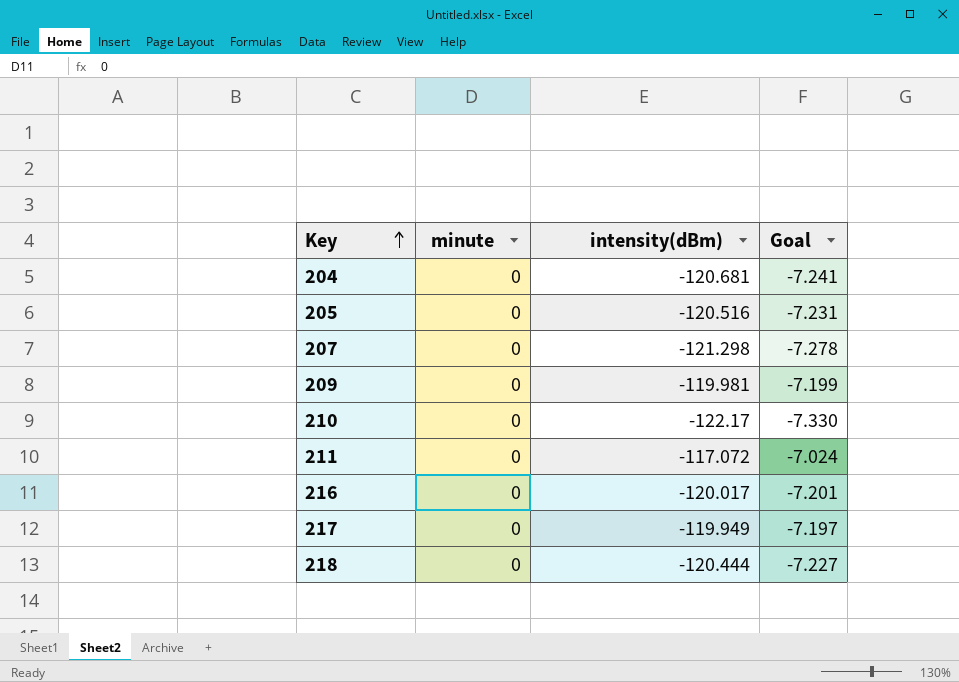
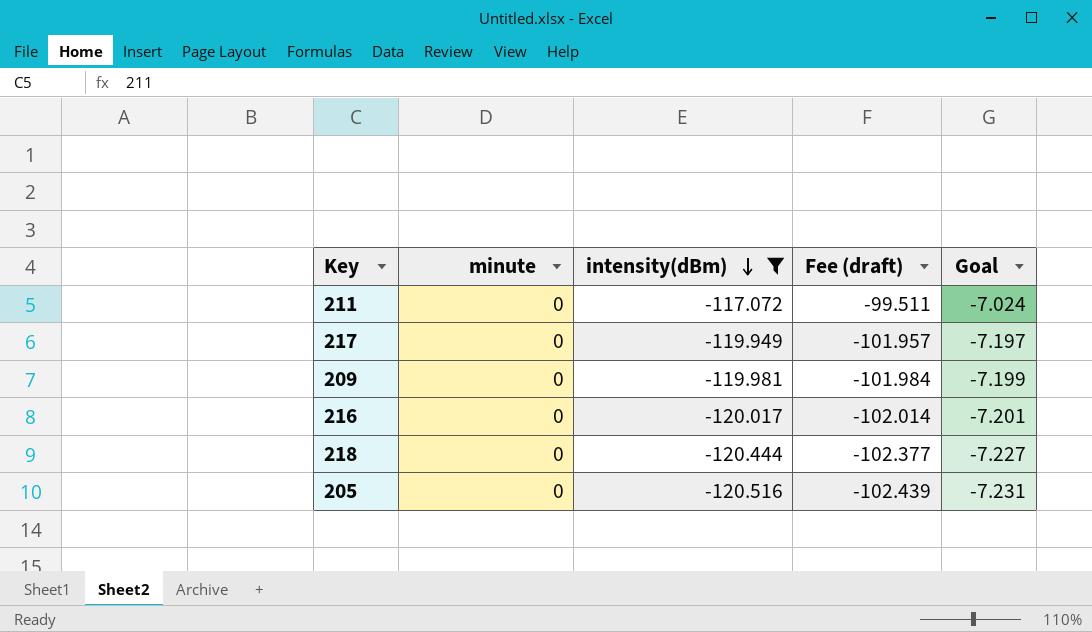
filter: none -> intensity(dBm) >= -120.516
row order: Key ascending -> intensity(dBm) descending
column Fee (draft) | formula: none -> [intensity(dBm)] * 0.85

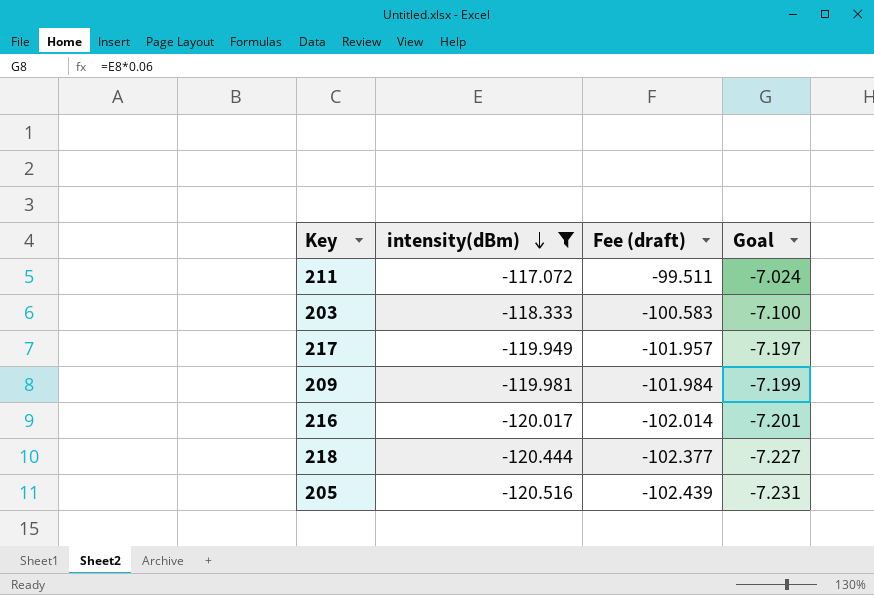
column minute | position: 2 -> none
row 203: none -> -118.333 | -100.583 | -7.100

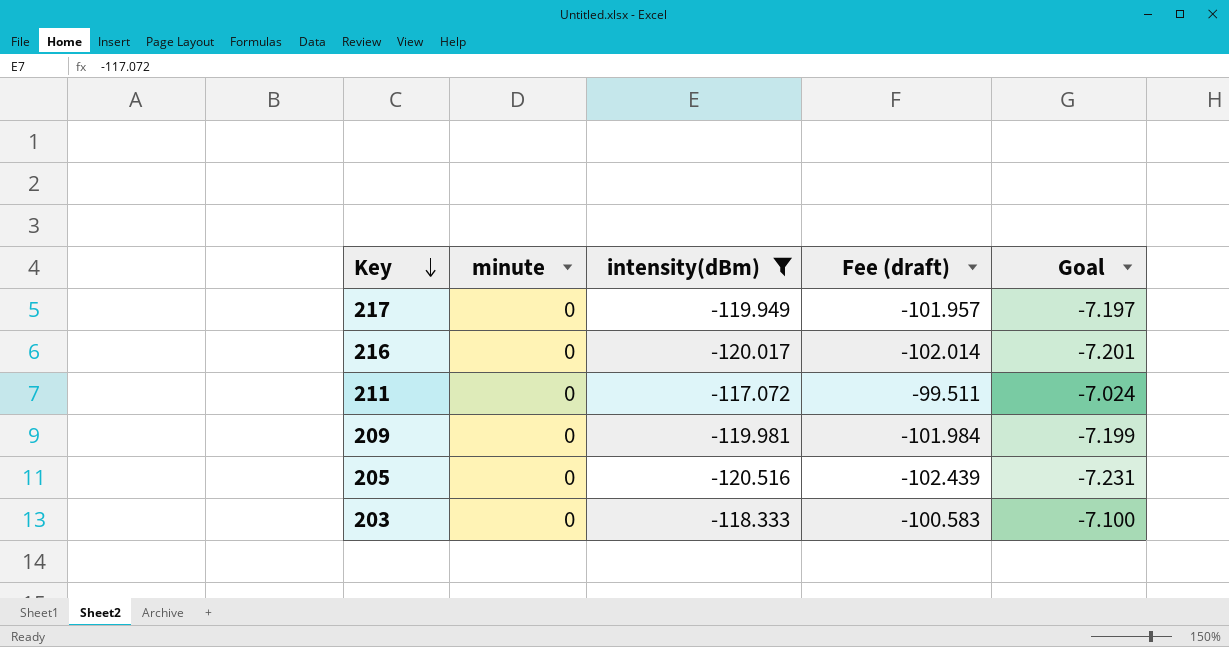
row order: intensity(dBm) descending -> Key descending
column minute | position: none -> 2
row 218: -120.444 | -102.377 | -7.227 -> none

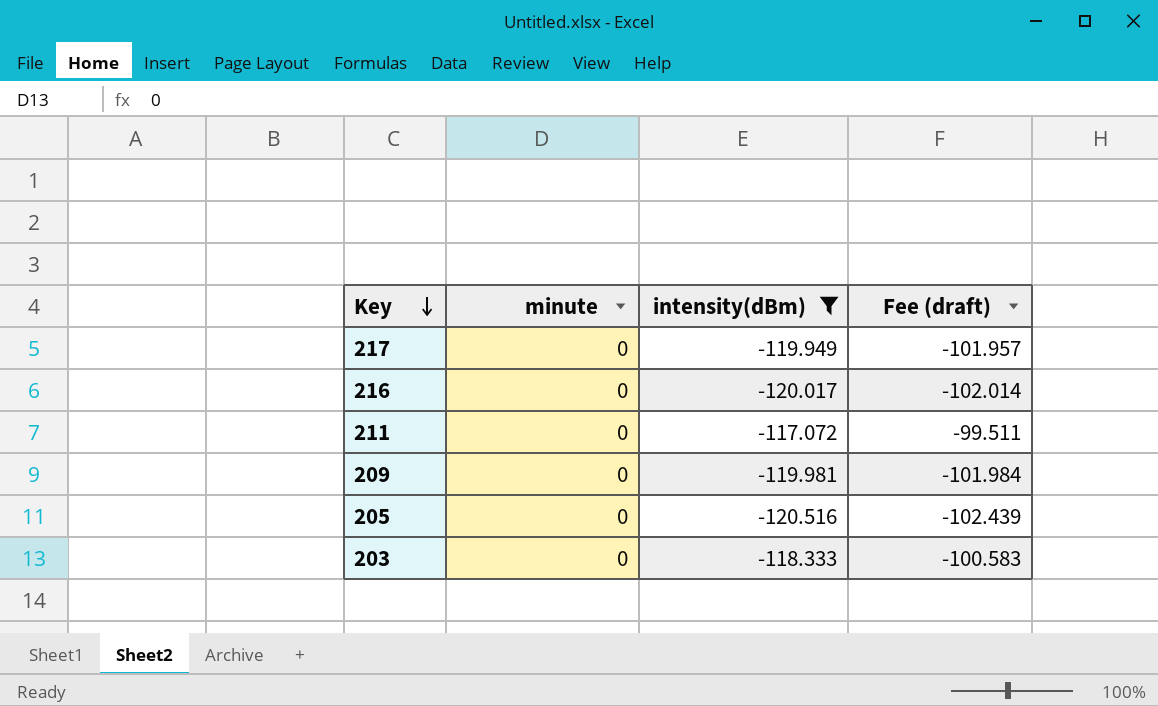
column Goal | formula: [intensity(dBm)] * 0.06 -> none

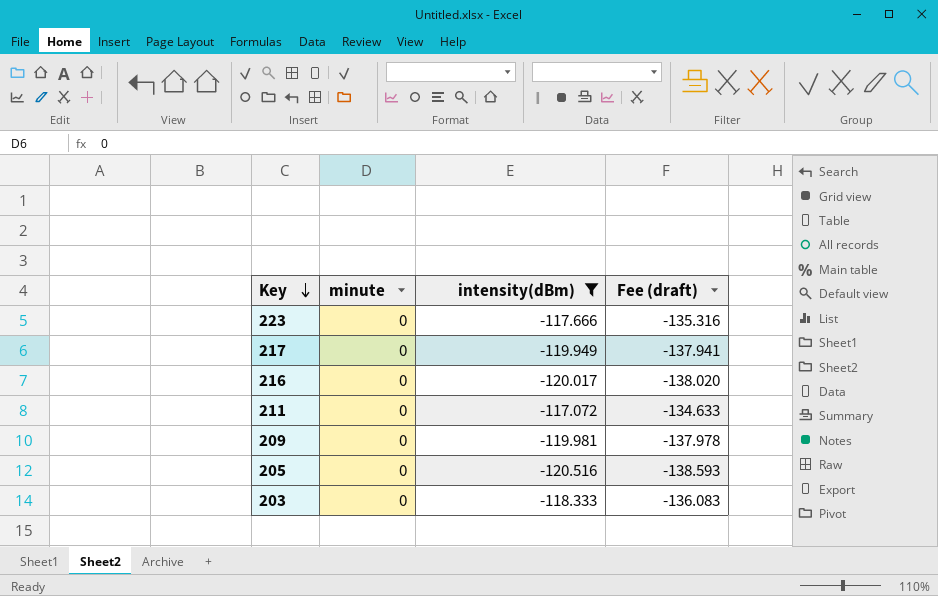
column Fee (draft) | formula: [intensity(dBm)] * 0.85 -> [intensity(dBm)] * 1.15
row 223: none -> 0 | -117.666 | -135.316

